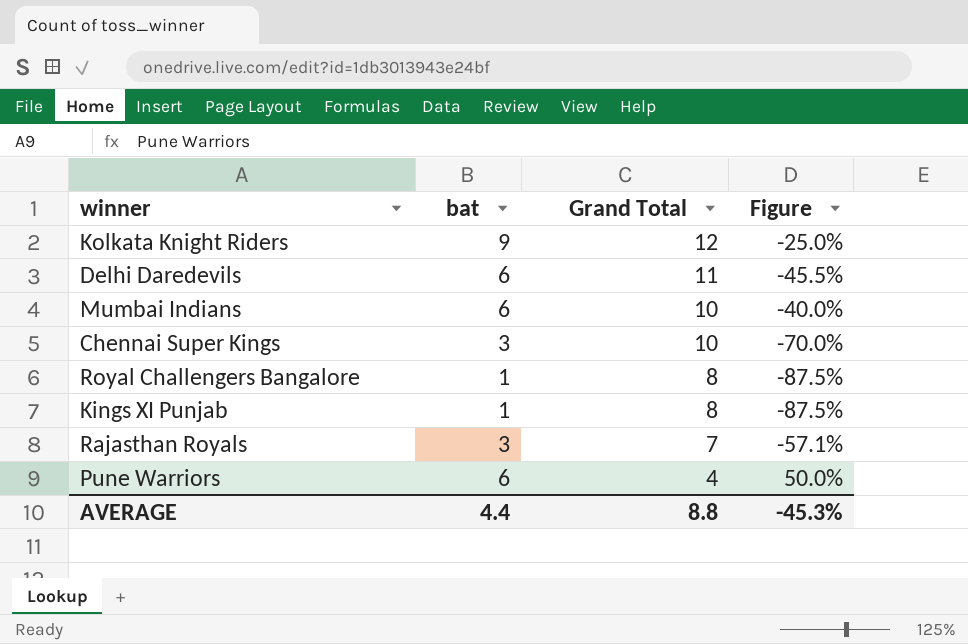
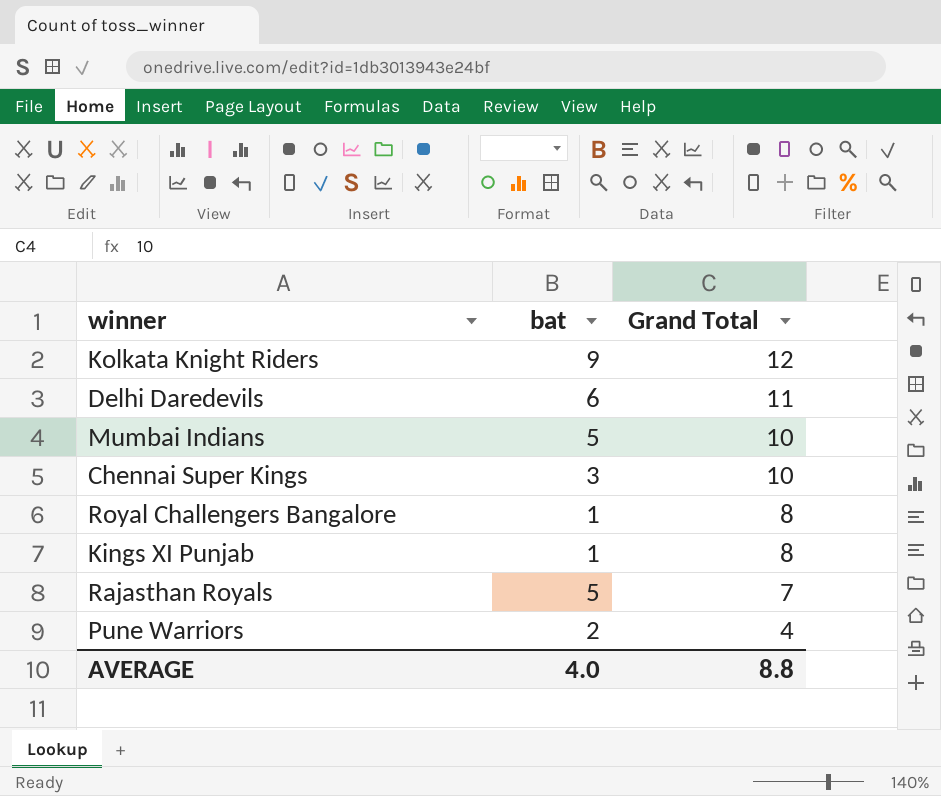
column Figure | formula: ([bat] - [Grand Total]) / [Grand Total] -> none
Mumbai Indians | bat: 6 -> 5
Rajasthan Royals | bat: 3 -> 5
Pune Warriors | bat: 6 -> 2
AVERAGE | bat: 4.4 -> 4.0

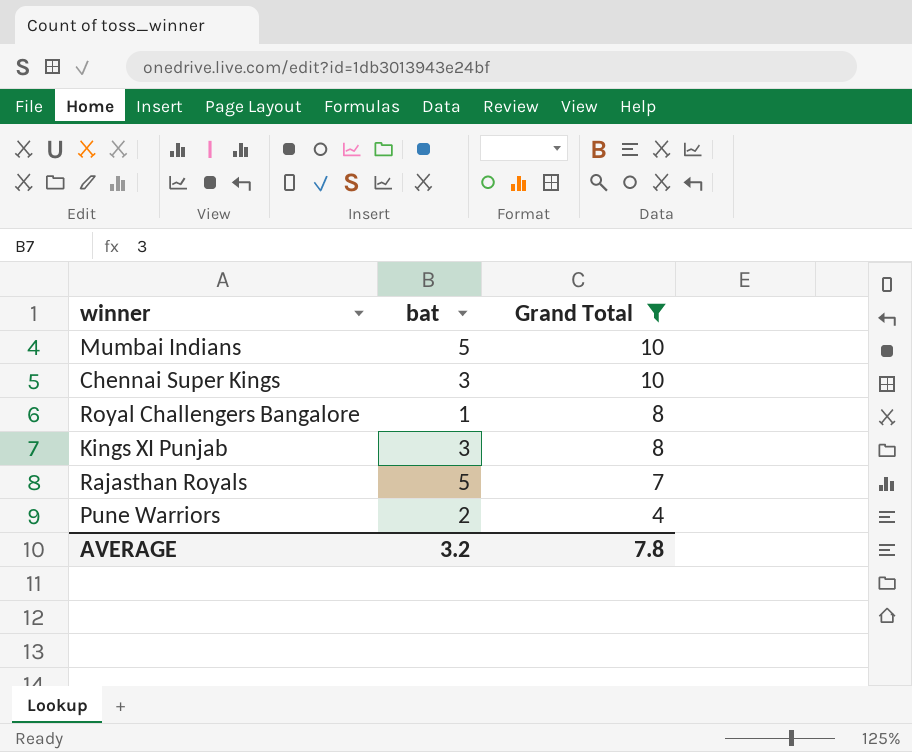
filter: none -> Grand Total <= 10
Kings XI Punjab | bat: 1 -> 3
AVERAGE | bat: 4.0 -> 3.2
AVERAGE | Grand Total: 8.8 -> 7.8

